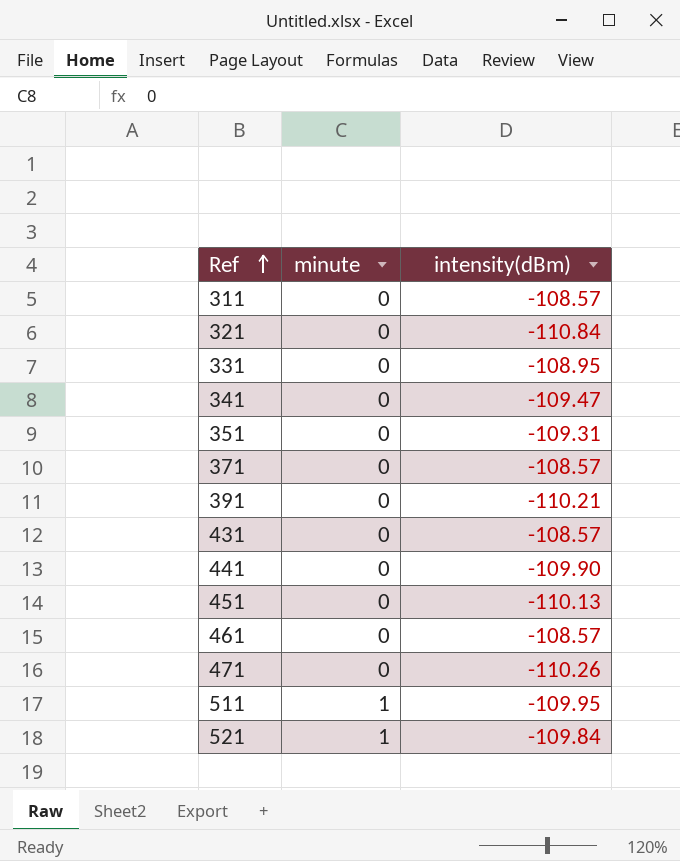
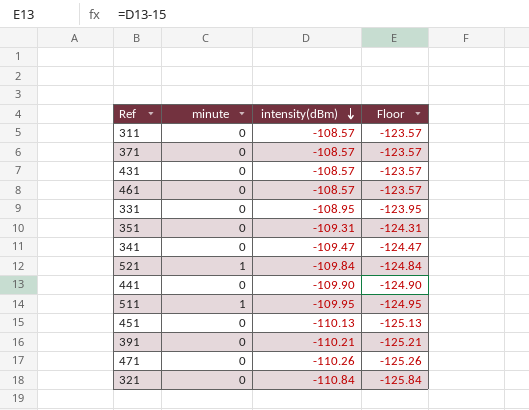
row order: Ref ascending -> intensity(dBm) descending
column Floor | formula: none -> [intensity(dBm)] - 15

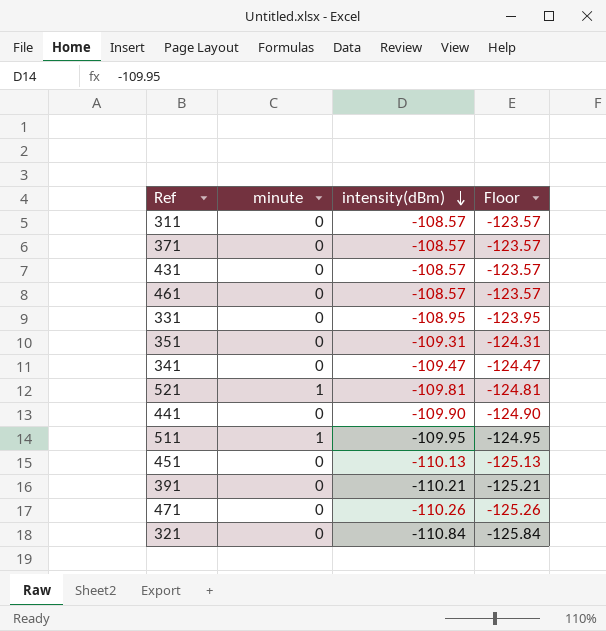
521 | intensity(dBm): -109.84 -> -109.81
521 | Floor: -124.84 -> -124.81

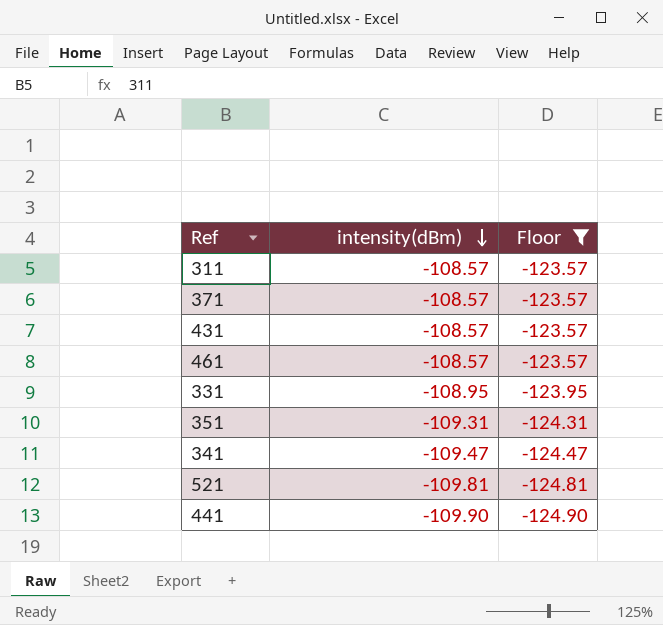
filter: none -> Floor >= -124.90
column minute | position: 2 -> none

